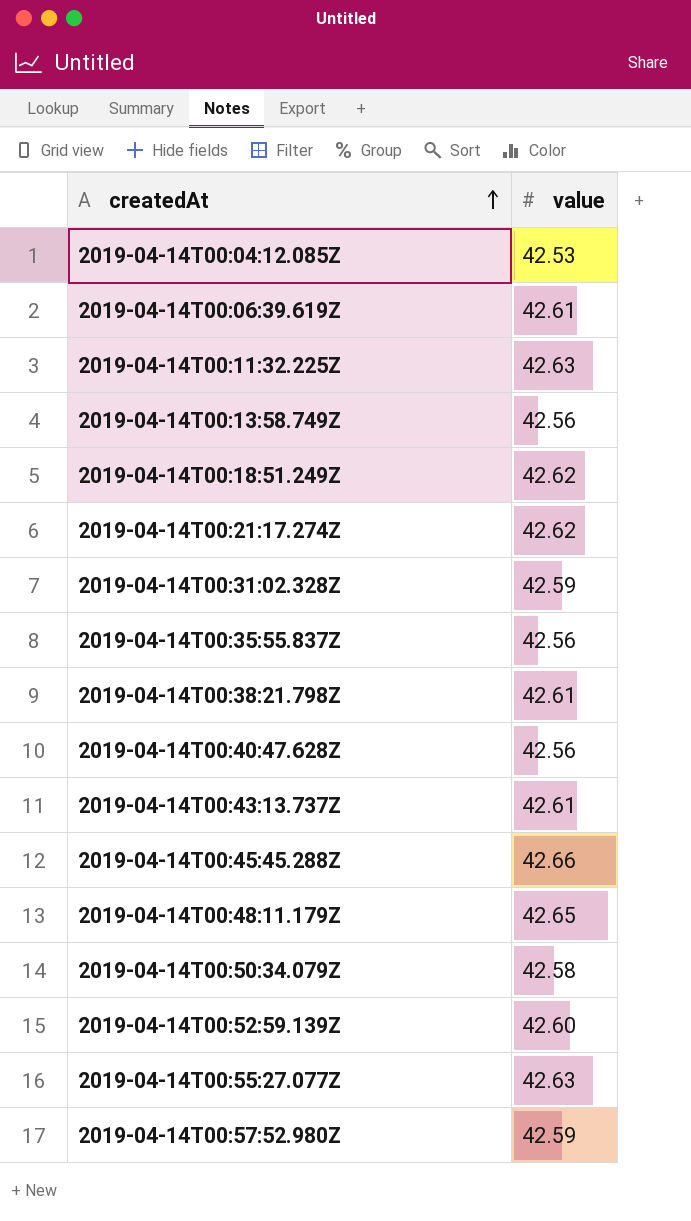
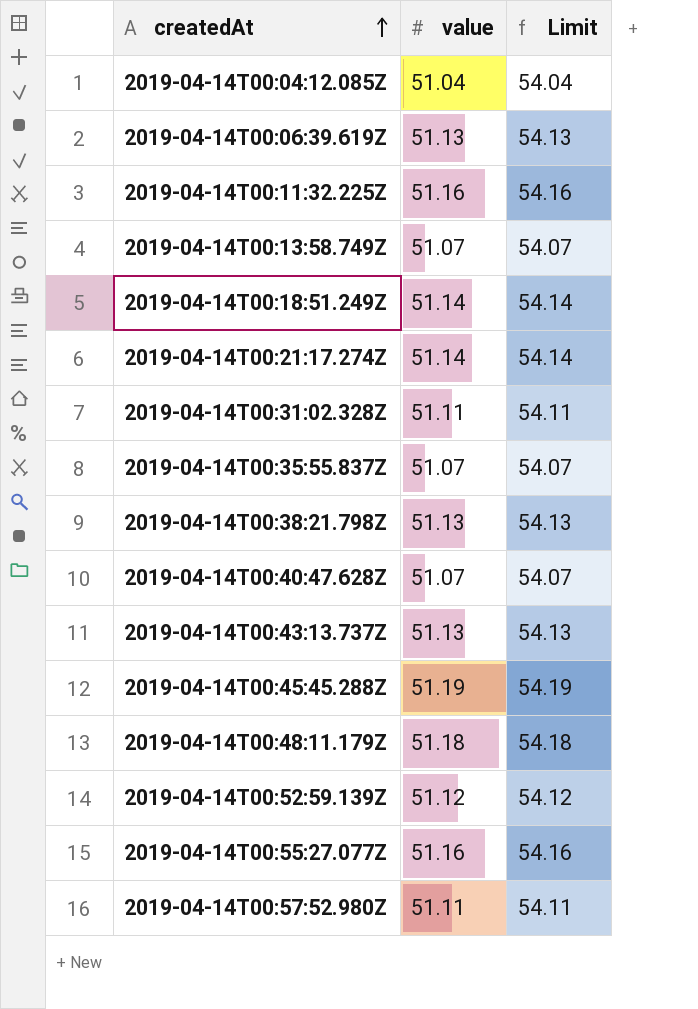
column Limit | formula: none -> [value] + 3
row 2019-04-14T00:50:34.079Z: 42.58 -> none
2019-04-14T00:04:12.085Z | value: 42.53 -> 51.04
2019-04-14T00:06:39.619Z | value: 42.61 -> 51.13
2019-04-14T00:11:32.225Z | value: 42.63 -> 51.16
2019-04-14T00:13:58.749Z | value: 42.56 -> 51.07
2019-04-14T00:18:51.249Z | value: 42.62 -> 51.14
2019-04-14T00:21:17.274Z | value: 42.62 -> 51.14
2019-04-14T00:31:02.328Z | value: 42.59 -> 51.11
2019-04-14T00:35:55.837Z | value: 42.56 -> 51.07
2019-04-14T00:38:21.798Z | value: 42.61 -> 51.13
2019-04-14T00:40:47.628Z | value: 42.56 -> 51.07
2019-04-14T00:43:13.737Z | value: 42.61 -> 51.13
2019-04-14T00:45:45.288Z | value: 42.66 -> 51.19
2019-04-14T00:48:11.179Z | value: 42.65 -> 51.18
2019-04-14T00:52:59.139Z | value: 42.60 -> 51.12
2019-04-14T00:55:27.077Z | value: 42.63 -> 51.16
2019-04-14T00:57:52.980Z | value: 42.59 -> 51.11

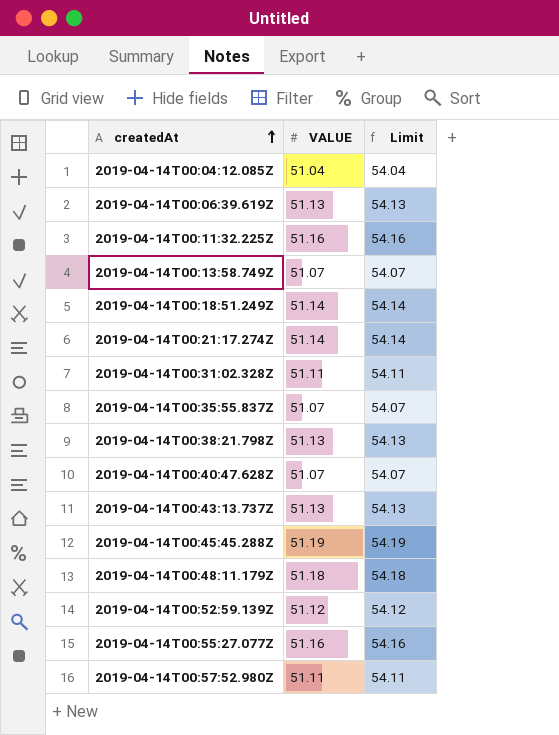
column name: value -> VALUE

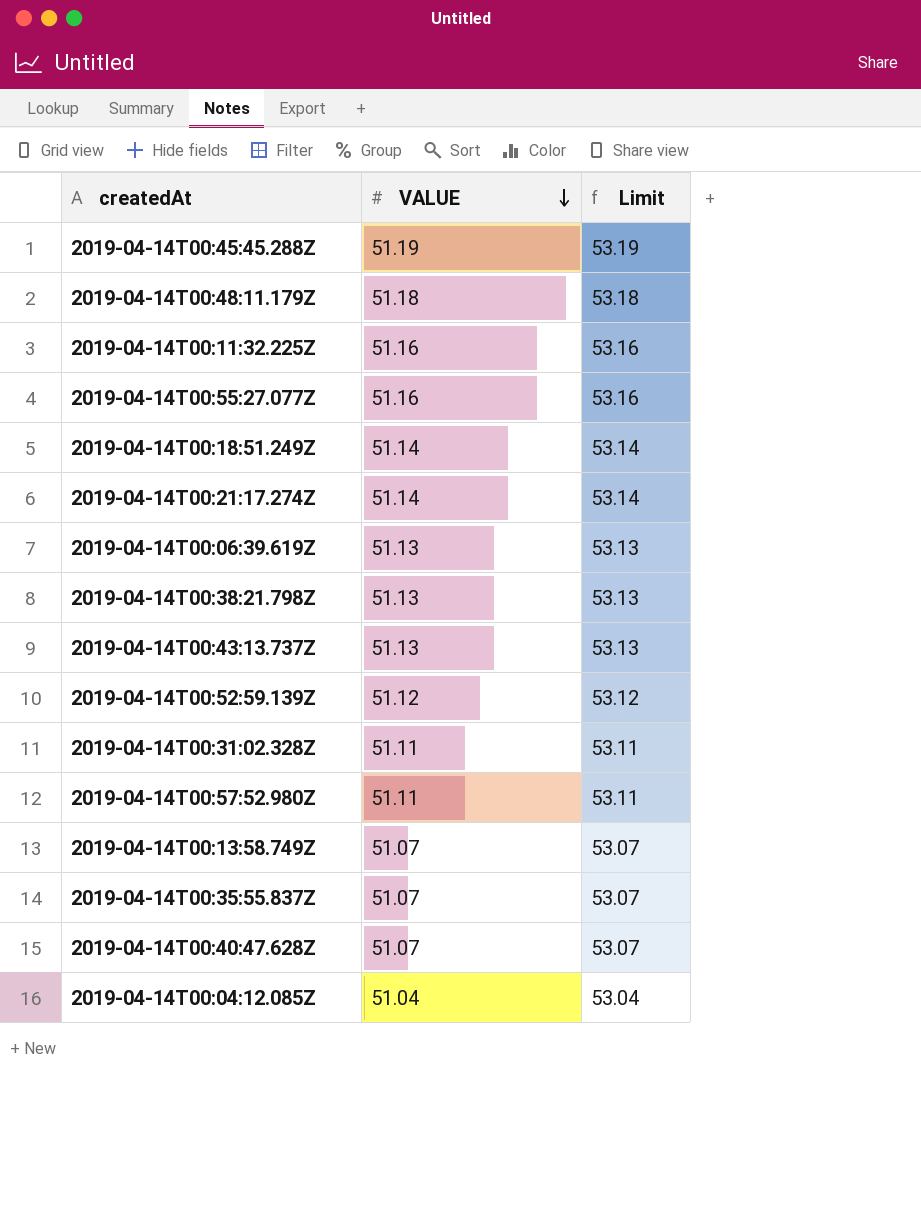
row order: createdAt ascending -> VALUE descending
column Limit | formula: [VALUE] + 3 -> [VALUE] + 2

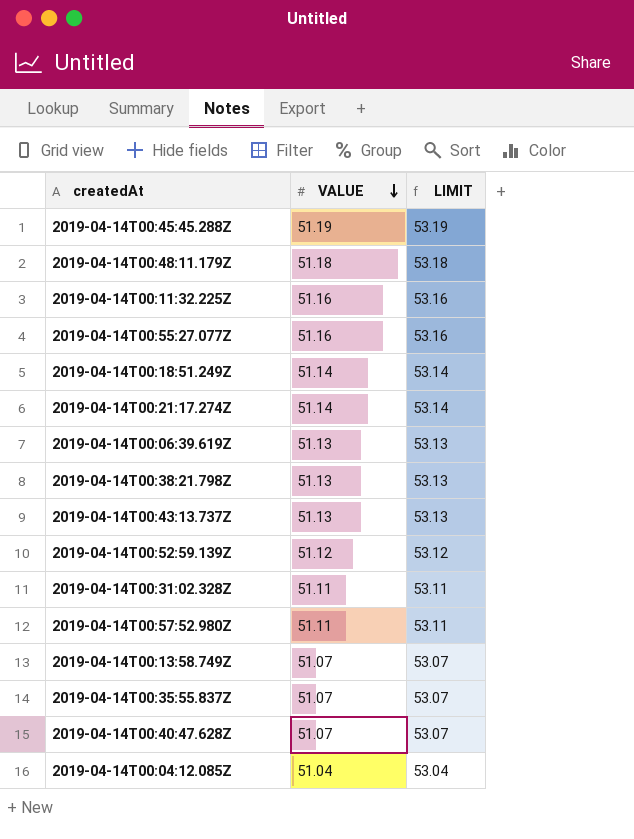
column name: Limit -> LIMIT

